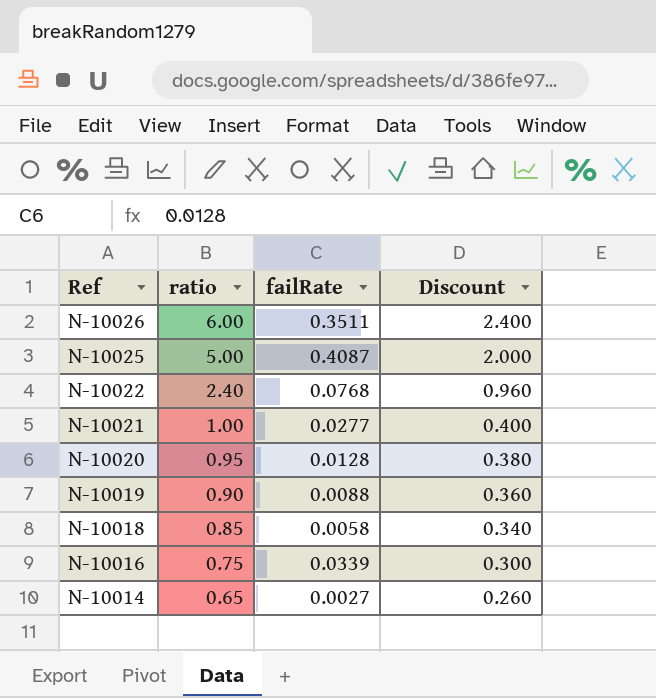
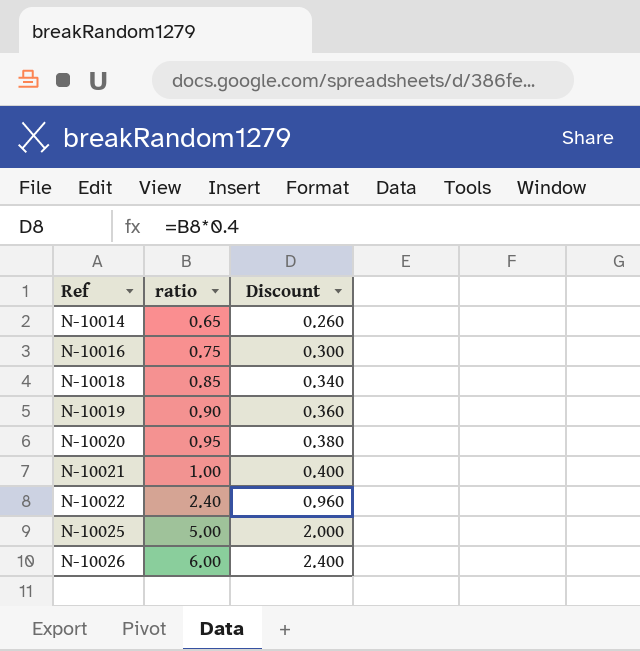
row order: Ref descending -> Ref ascending
column failRate | position: 3 -> none

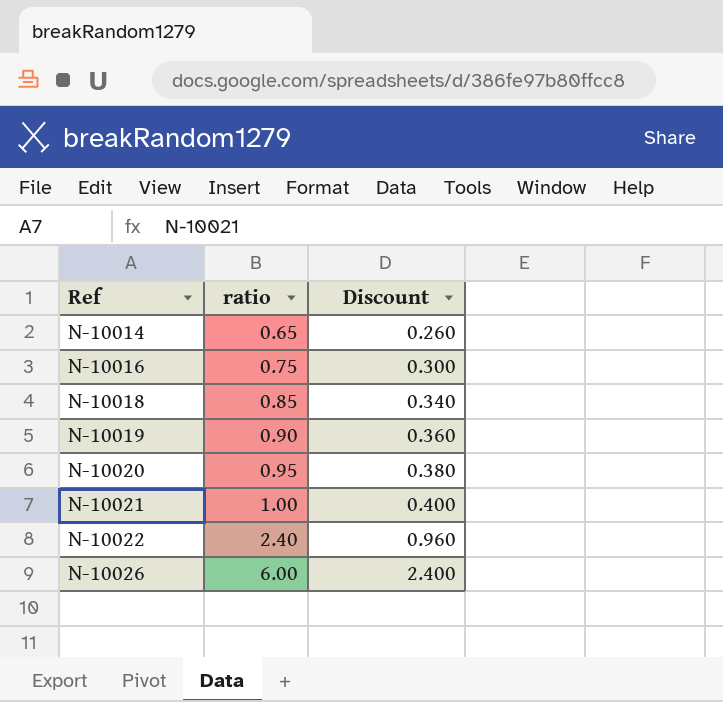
row N-10025: 5.00 | 2.000 -> none

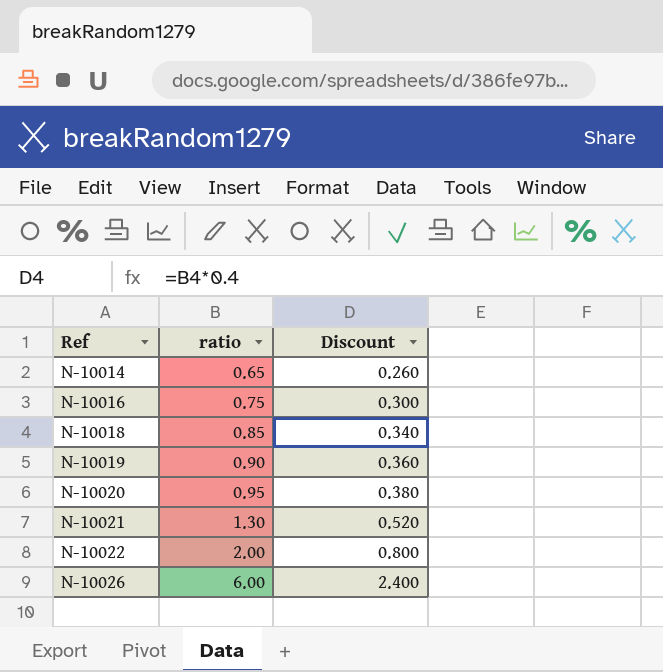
N-10021 | ratio: 1.00 -> 1.30
N-10021 | Discount: 0.400 -> 0.520
N-10022 | ratio: 2.40 -> 2.00
N-10022 | Discount: 0.960 -> 0.800

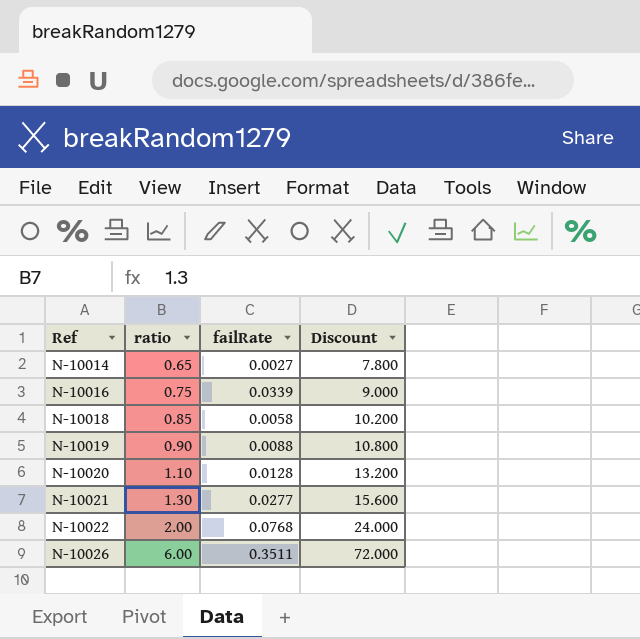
column failRate | position: none -> 3
column Discount | formula: [ratio] * 0.4 -> [ratio] * 12
N-10020 | ratio: 0.95 -> 1.10

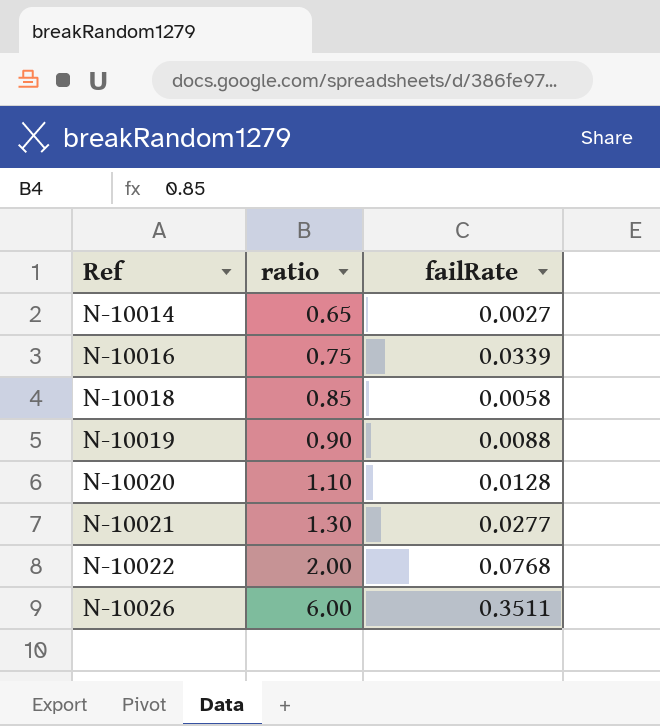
column Discount | formula: [ratio] * 12 -> none

